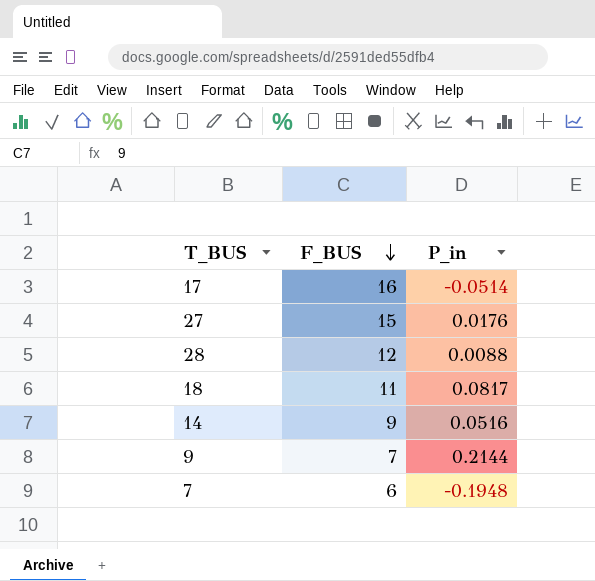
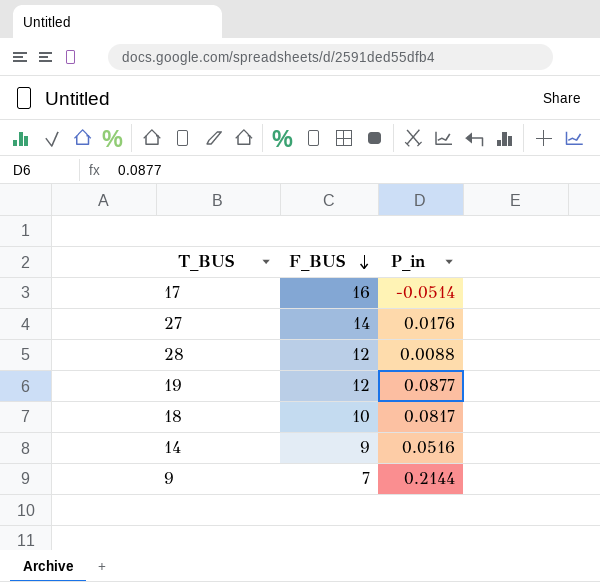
row 7: 6 | -0.1948 -> none
27 | F_BUS: 15 -> 14
row 19: none -> 12 | 0.0877
18 | F_BUS: 11 -> 10

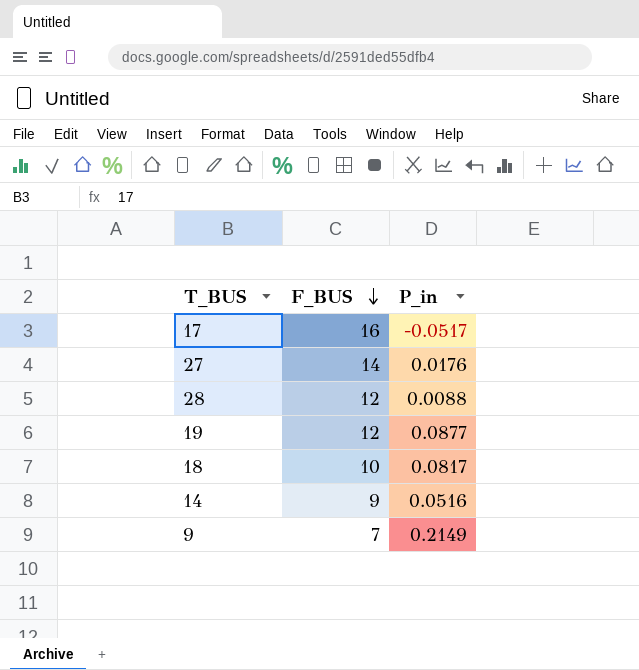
17 | P_in: -0.0514 -> -0.0517
9 | P_in: 0.2144 -> 0.2149

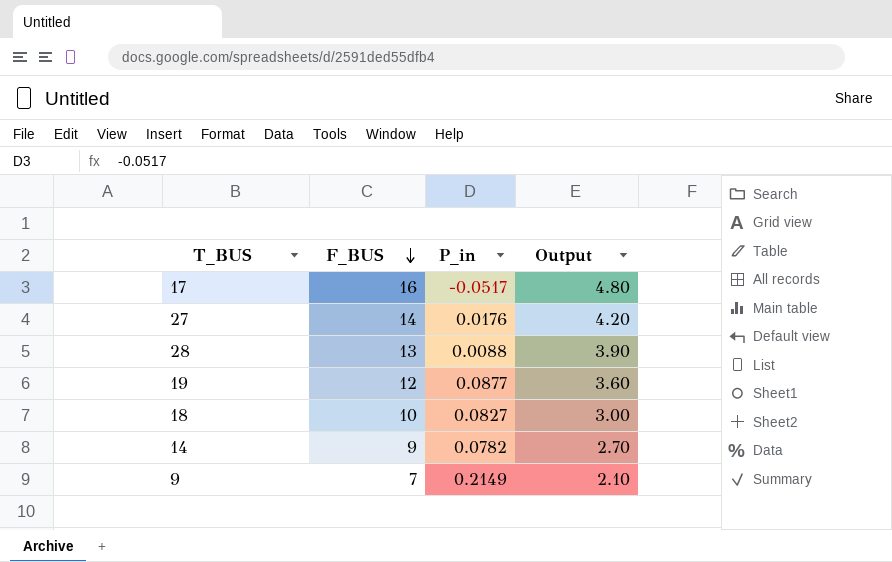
column Output | formula: none -> [F_BUS] * 0.3
28 | F_BUS: 12 -> 13
18 | P_in: 0.0817 -> 0.0827
14 | P_in: 0.0516 -> 0.0782

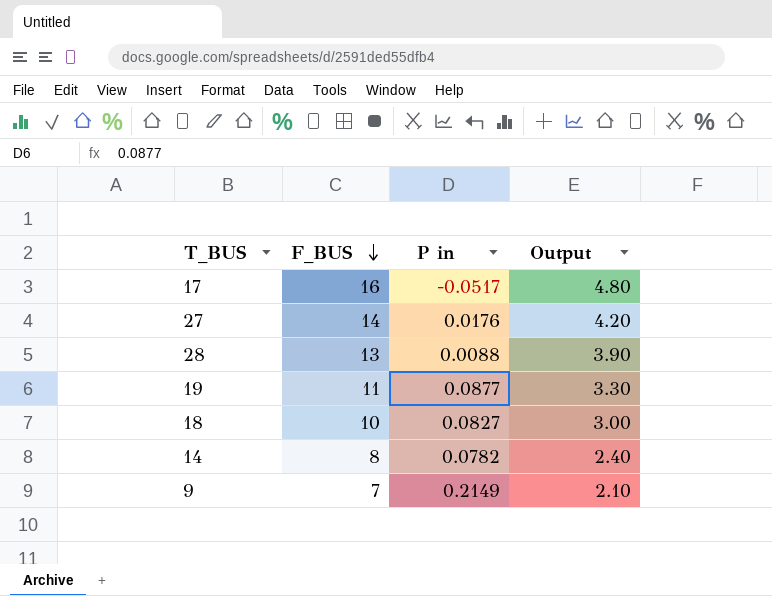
column name: P_in -> P in
19 | F_BUS: 12 -> 11
19 | Output: 3.60 -> 3.30
14 | F_BUS: 9 -> 8
14 | Output: 2.70 -> 2.40

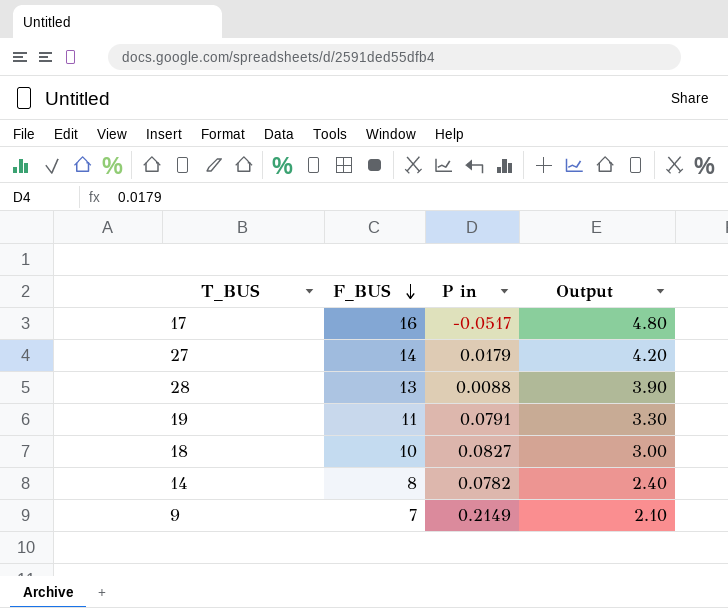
27 | P in: 0.0176 -> 0.0179
19 | P in: 0.0877 -> 0.0791

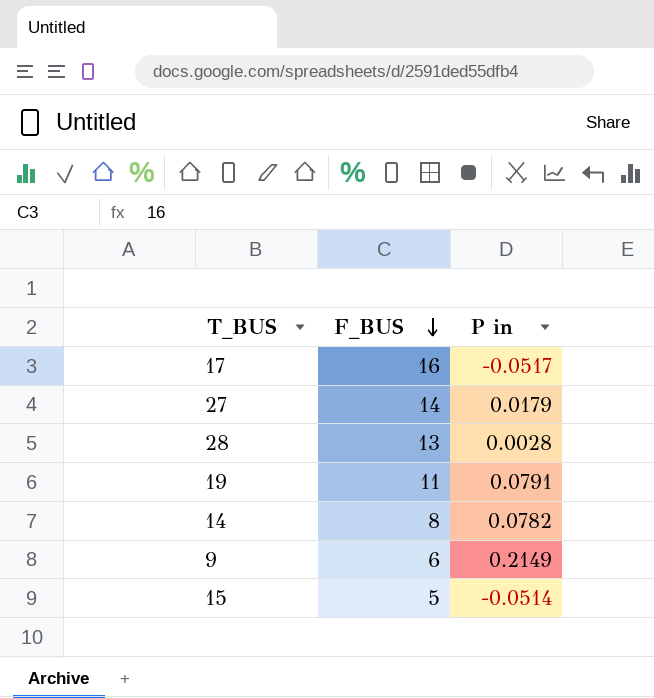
column Output | formula: [F_BUS] * 0.3 -> none
row 18: 10 | 0.0827 | 3.00 -> none
28 | P in: 0.0088 -> 0.0028
9 | F_BUS: 7 -> 6
row 15: none -> 5 | -0.0514

